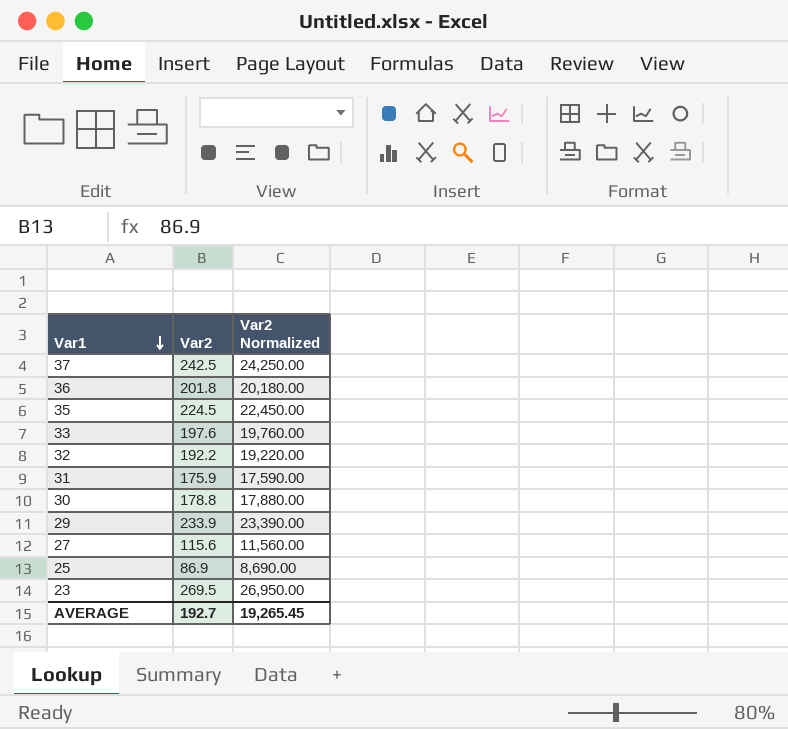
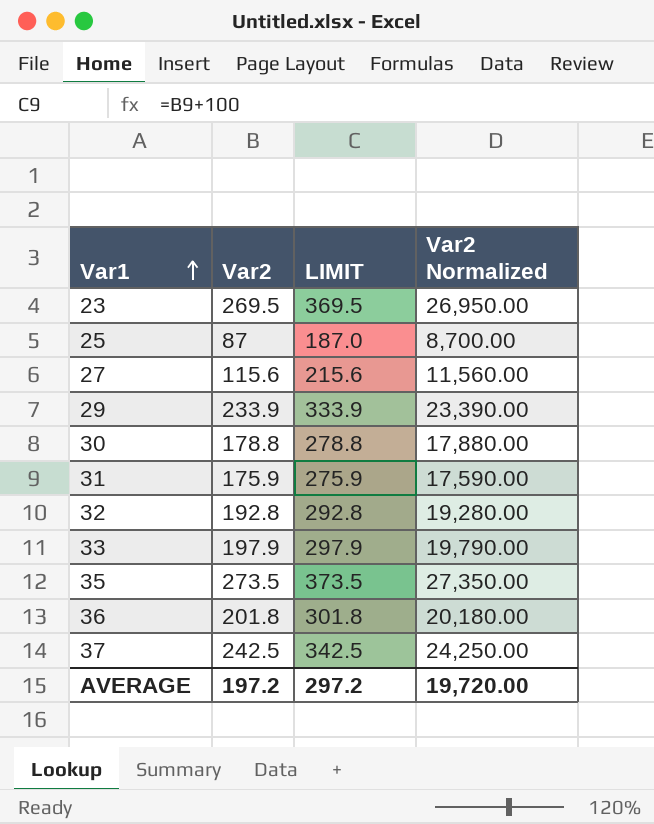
row order: Var1 descending -> Var1 ascending
column LIMIT | formula: none -> [Var2] + 100
25 | Var2: 86.9 -> 87
25 | Var2 Normalized: 8,690.00 -> 8,700.00
32 | Var2: 192.2 -> 192.8
32 | Var2 Normalized: 19,220.00 -> 19,280.00
33 | Var2: 197.6 -> 197.9
33 | Var2 Normalized: 19,760.00 -> 19,790.00
35 | Var2: 224.5 -> 273.5
35 | Var2 Normalized: 22,450.00 -> 27,350.00
AVERAGE | Var2: 192.7 -> 197.2
AVERAGE | Var2 Normalized: 19,265.45 -> 19,720.00

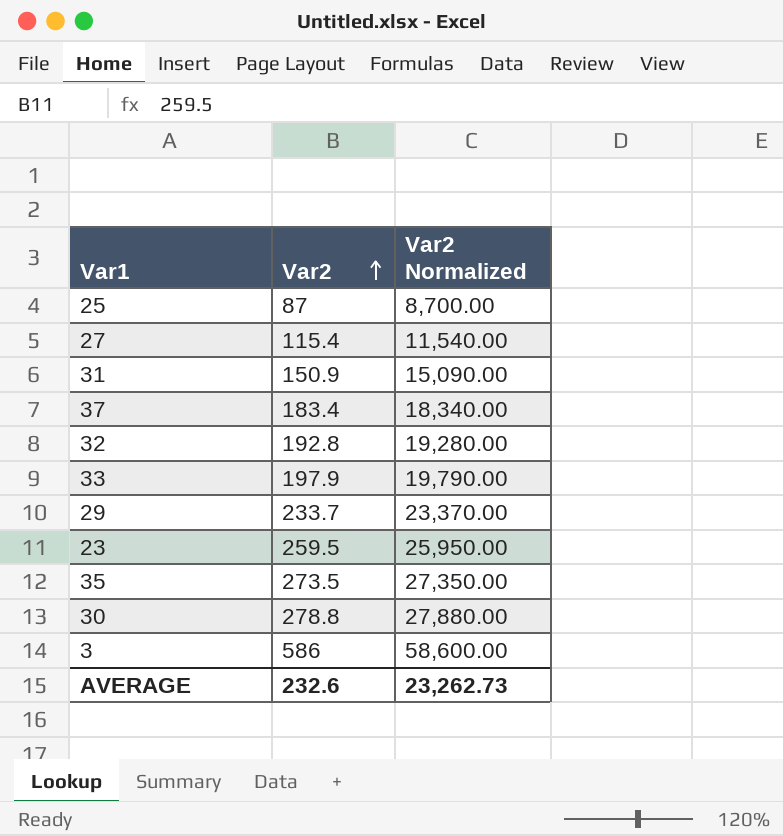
row order: Var1 ascending -> Var2 ascending
column LIMIT | formula: [Var2] + 100 -> none
row 36: 201.8 | 301.8 | 20,180.00 -> none
27 | Var2: 115.6 -> 115.4
27 | Var2 Normalized: 11,560.00 -> 11,540.00
31 | Var2: 175.9 -> 150.9
31 | Var2 Normalized: 17,590.00 -> 15,090.00
37 | Var2: 242.5 -> 183.4
37 | Var2 Normalized: 24,250.00 -> 18,340.00
29 | Var2: 233.9 -> 233.7
29 | Var2 Normalized: 23,390.00 -> 23,370.00
23 | Var2: 269.5 -> 259.5
23 | Var2 Normalized: 26,950.00 -> 25,950.00
30 | Var2: 178.8 -> 278.8
30 | Var2 Normalized: 17,880.00 -> 27,880.00
row 3: none -> 586 | 58,600.00
AVERAGE | Var2: 197.2 -> 232.6
AVERAGE | Var2 Normalized: 19,720.00 -> 23,262.73

